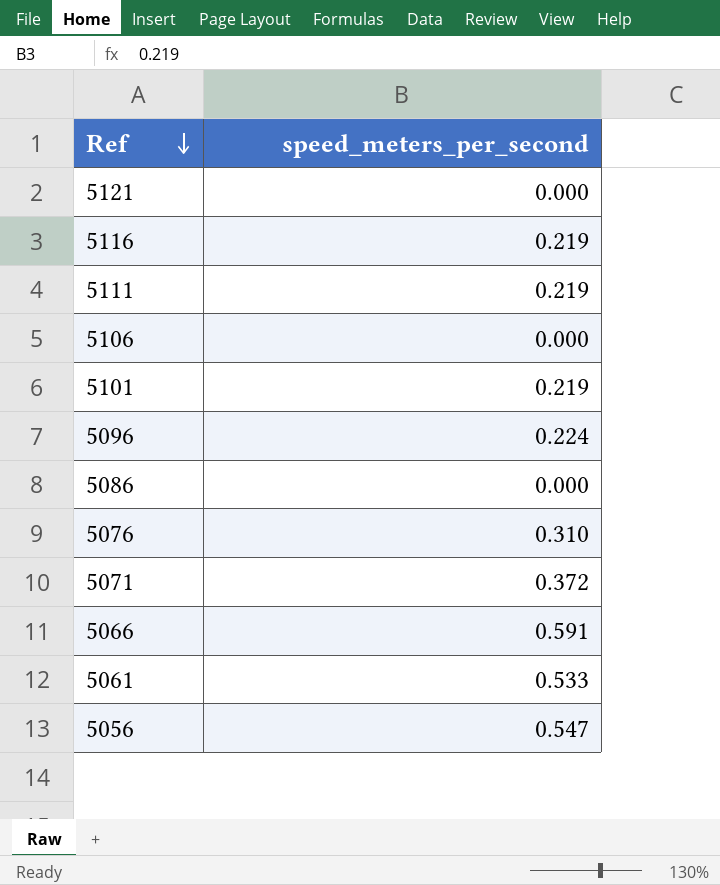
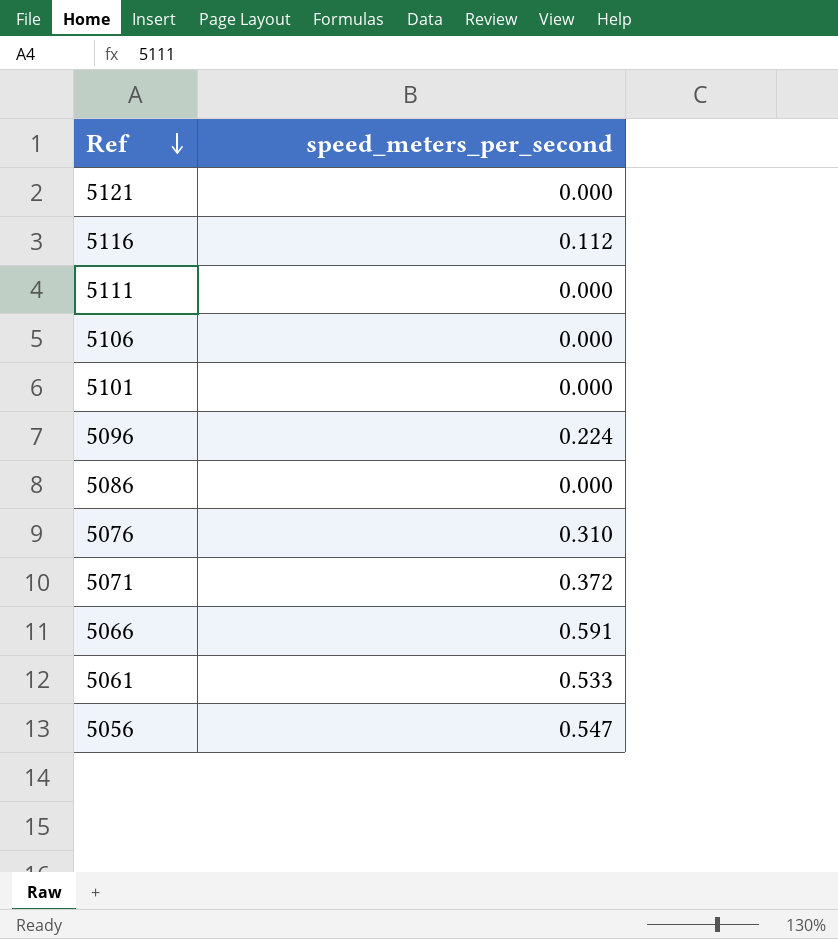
5116 | speed_meters_per_second: 0.219 -> 0.112
5111 | speed_meters_per_second: 0.219 -> 0.000
5101 | speed_meters_per_second: 0.219 -> 0.000

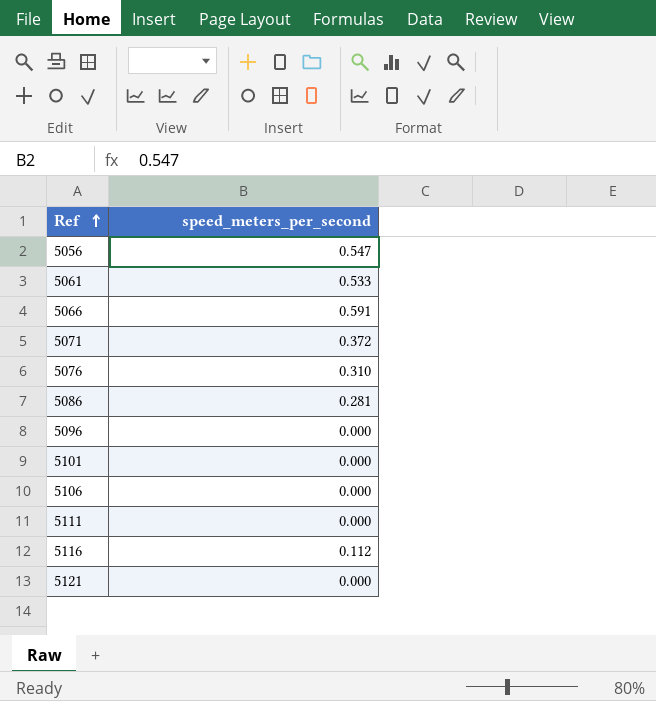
row order: Ref descending -> Ref ascending
5086 | speed_meters_per_second: 0.000 -> 0.281
5096 | speed_meters_per_second: 0.224 -> 0.000

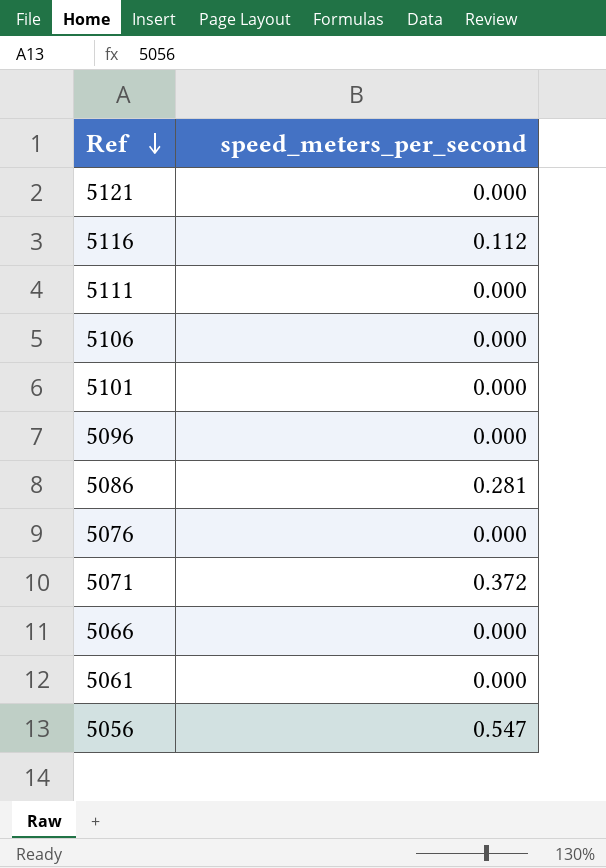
row order: Ref ascending -> Ref descending
5076 | speed_meters_per_second: 0.310 -> 0.000
5066 | speed_meters_per_second: 0.591 -> 0.000
5061 | speed_meters_per_second: 0.533 -> 0.000

